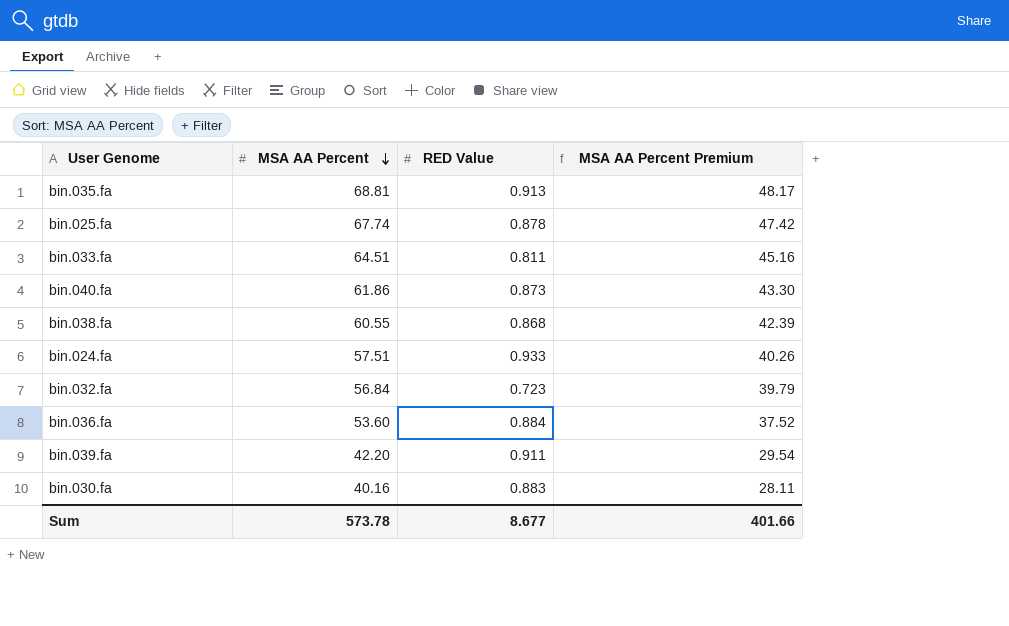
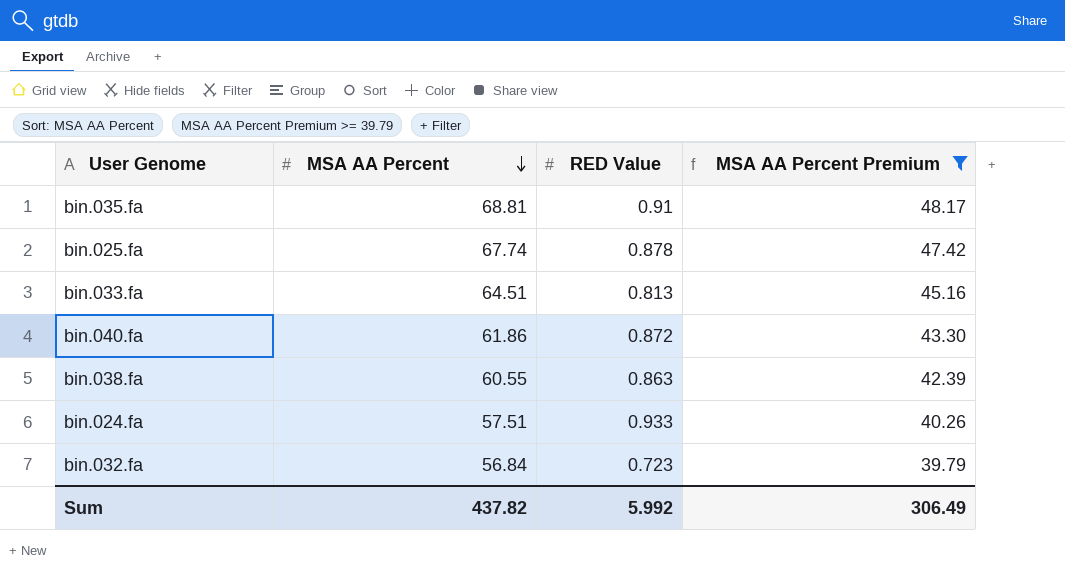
filter: none -> MSA AA Percent Premium >= 39.79
bin.035.fa | RED Value: 0.913 -> 0.91
bin.033.fa | RED Value: 0.811 -> 0.813
bin.040.fa | RED Value: 0.873 -> 0.872
bin.038.fa | RED Value: 0.868 -> 0.863
Sum | MSA AA Percent: 573.78 -> 437.82
Sum | RED Value: 8.677 -> 5.992
Sum | MSA AA Percent Premium: 401.66 -> 306.49

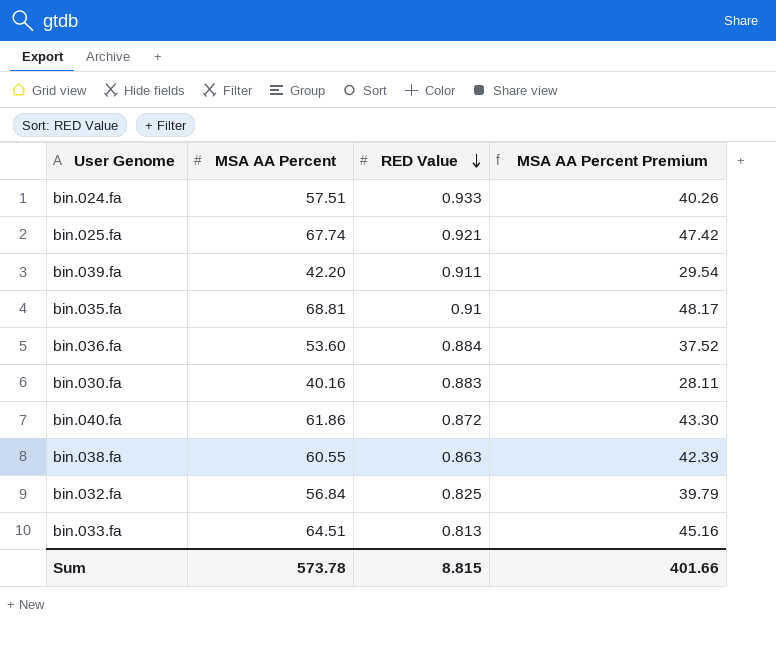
filter: MSA AA Percent Premium >= 39.79 -> none
row order: MSA AA Percent descending -> RED Value descending
bin.025.fa | RED Value: 0.878 -> 0.921
bin.032.fa | RED Value: 0.723 -> 0.825
Sum | MSA AA Percent: 437.82 -> 573.78
Sum | RED Value: 5.992 -> 8.815
Sum | MSA AA Percent Premium: 306.49 -> 401.66

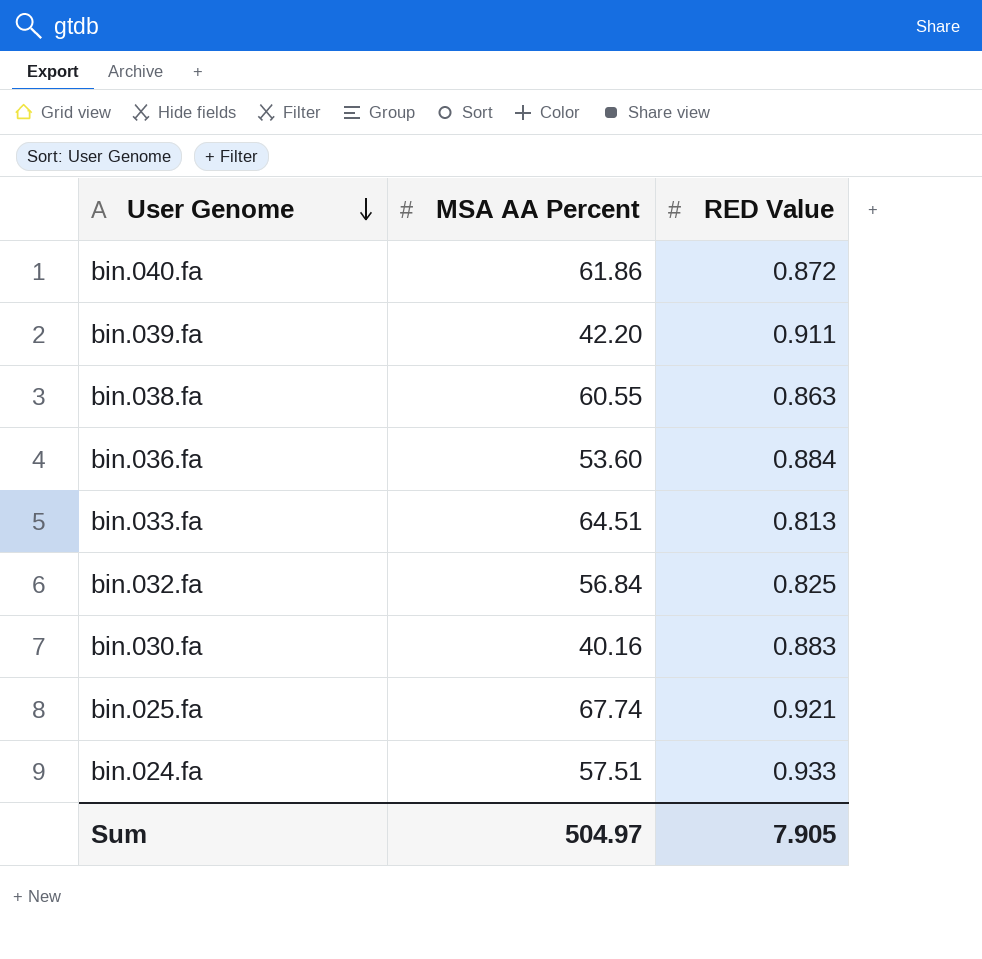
row order: RED Value descending -> User Genome descending
column MSA AA Percent Premium | formula: [MSA AA Percent] * 0.7 -> none
row bin.035.fa: 68.81 | 0.91 | 48.17 -> none
Sum | MSA AA Percent: 573.78 -> 504.97
Sum | RED Value: 8.815 -> 7.905

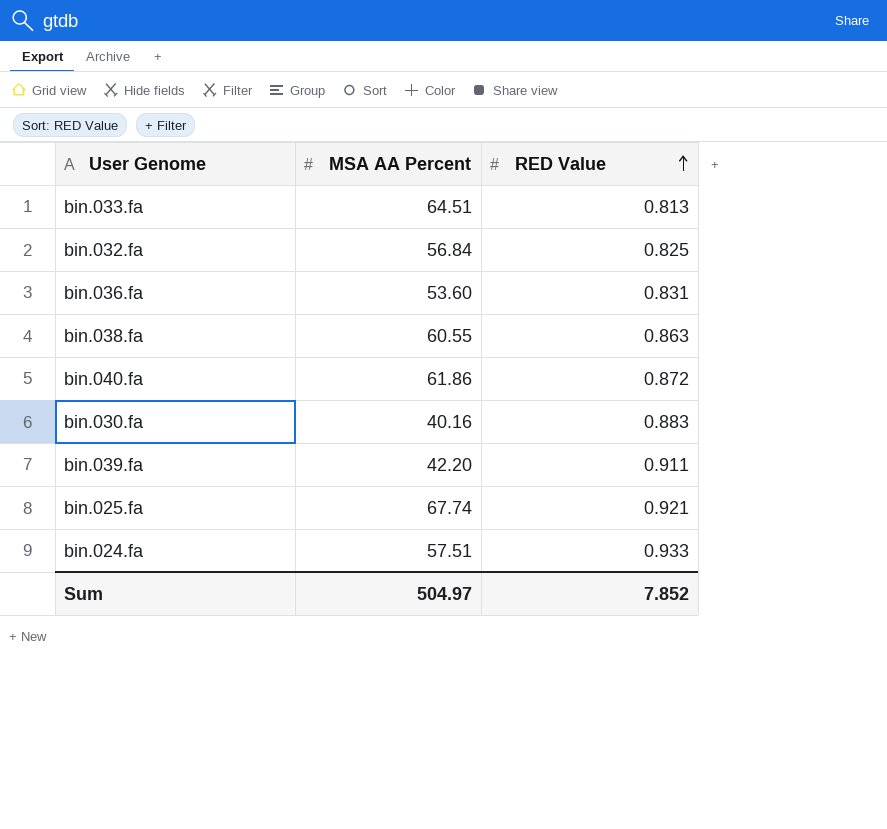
row order: User Genome descending -> RED Value ascending
bin.036.fa | RED Value: 0.884 -> 0.831
Sum | RED Value: 7.905 -> 7.852

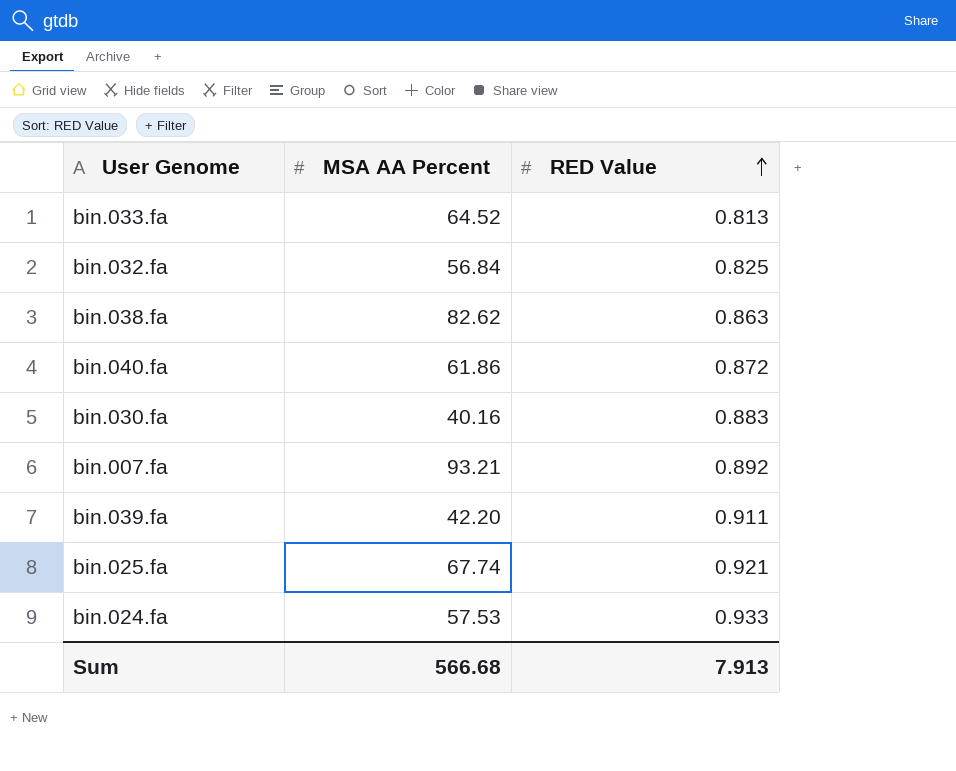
row bin.036.fa: 53.60 | 0.831 -> none
bin.033.fa | MSA AA Percent: 64.51 -> 64.52
bin.038.fa | MSA AA Percent: 60.55 -> 82.62
row bin.007.fa: none -> 93.21 | 0.892
bin.024.fa | MSA AA Percent: 57.51 -> 57.53
Sum | MSA AA Percent: 504.97 -> 566.68
Sum | RED Value: 7.852 -> 7.913

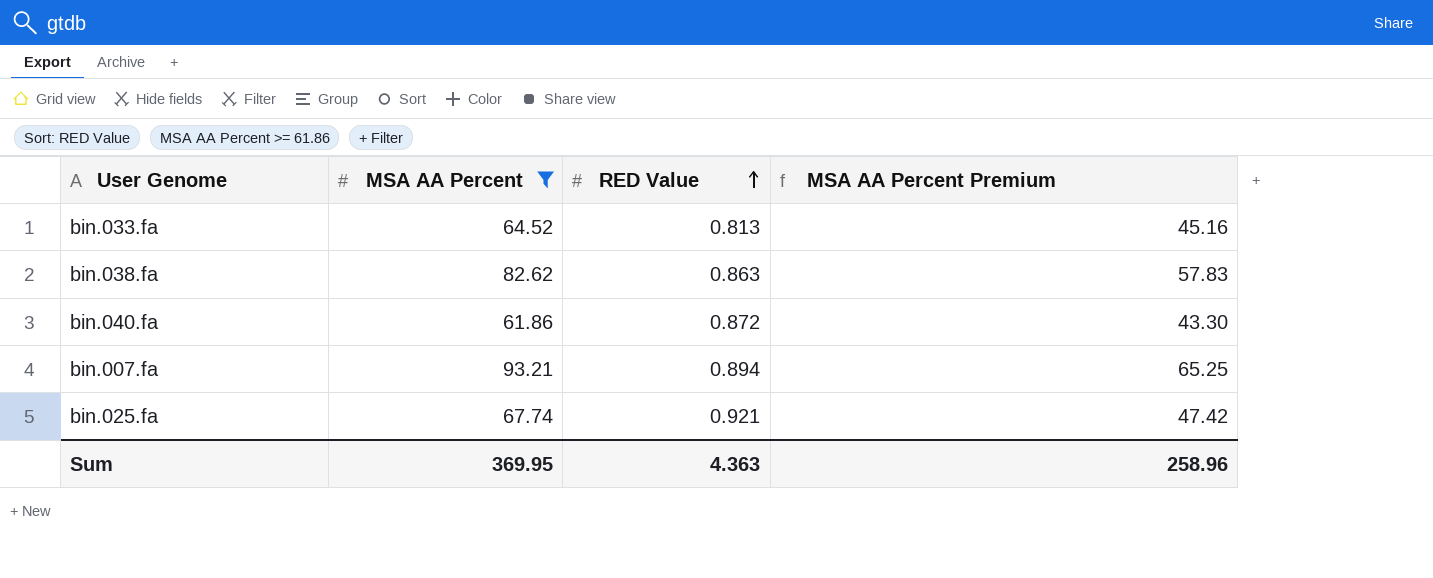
filter: none -> MSA AA Percent >= 61.86
column MSA AA Percent Premium | formula: none -> [MSA AA Percent] * 0.7
bin.007.fa | RED Value: 0.892 -> 0.894
Sum | MSA AA Percent: 566.68 -> 369.95
Sum | RED Value: 7.913 -> 4.363

